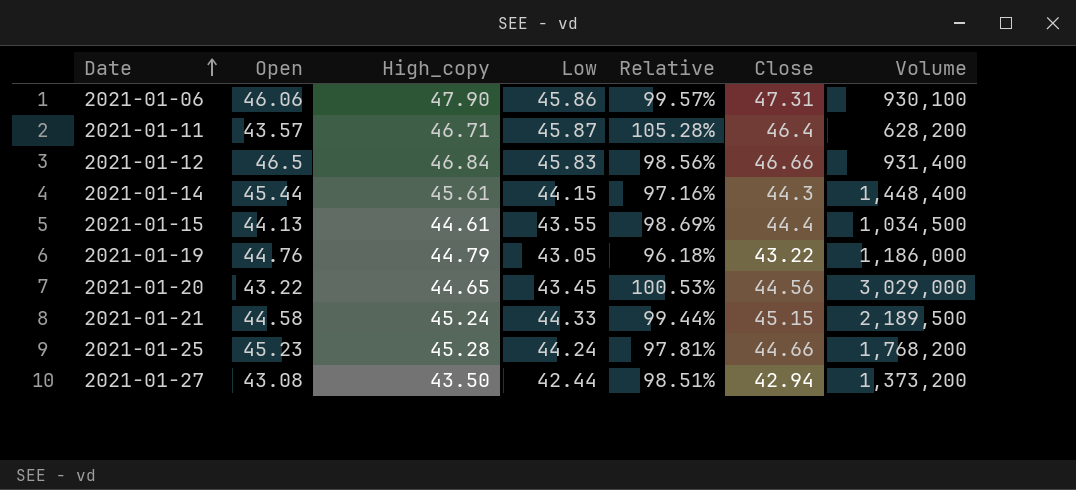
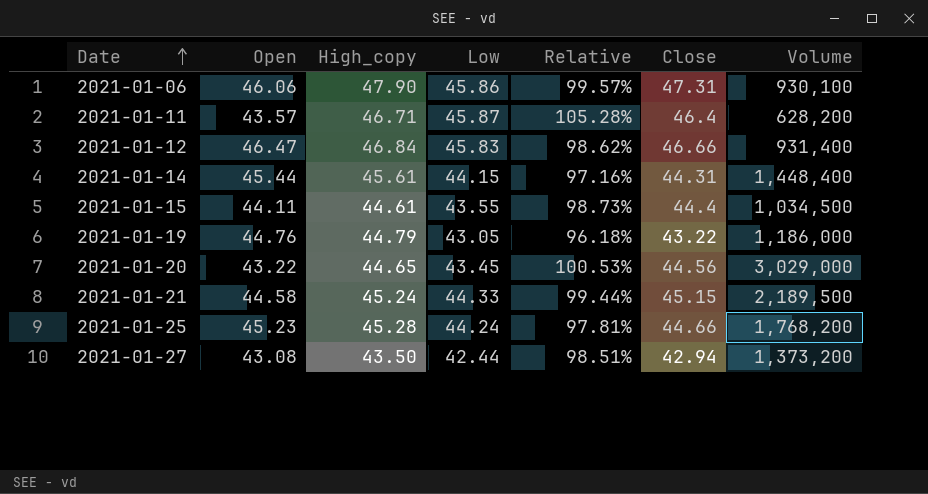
2021-01-12 | Open: 46.5 -> 46.47
2021-01-12 | Relative: 98.56% -> 98.62%
2021-01-14 | Close: 44.3 -> 44.31
2021-01-15 | Open: 44.13 -> 44.11
2021-01-15 | Relative: 98.69% -> 98.73%

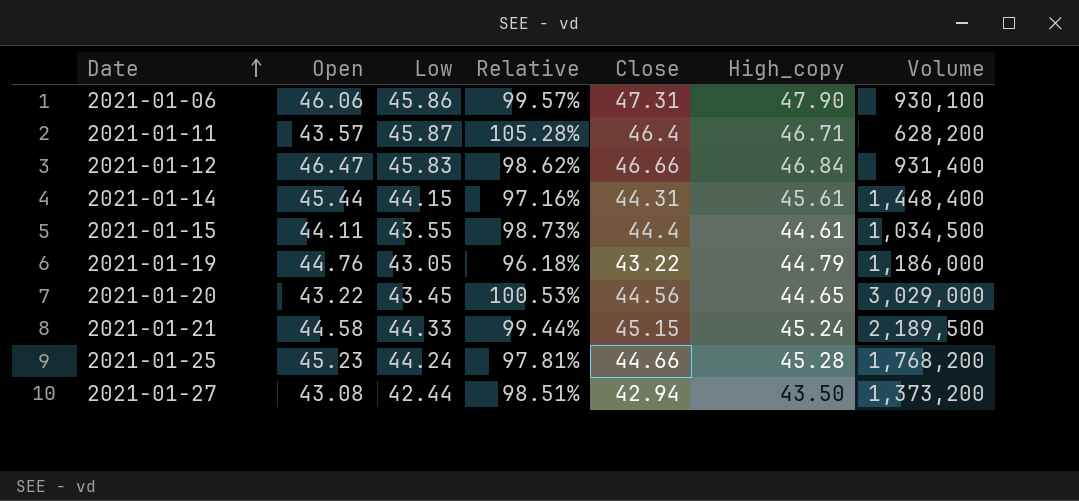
column High_copy | position: 3 -> 6

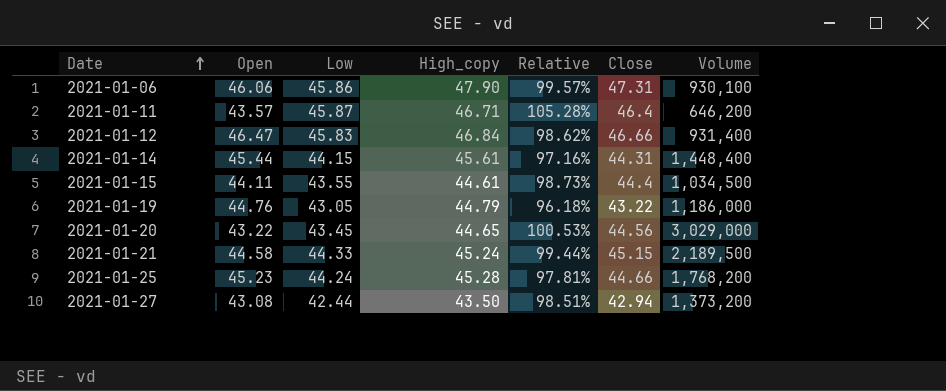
column High_copy | position: 6 -> 4
2021-01-11 | Volume: 628,200 -> 646,200

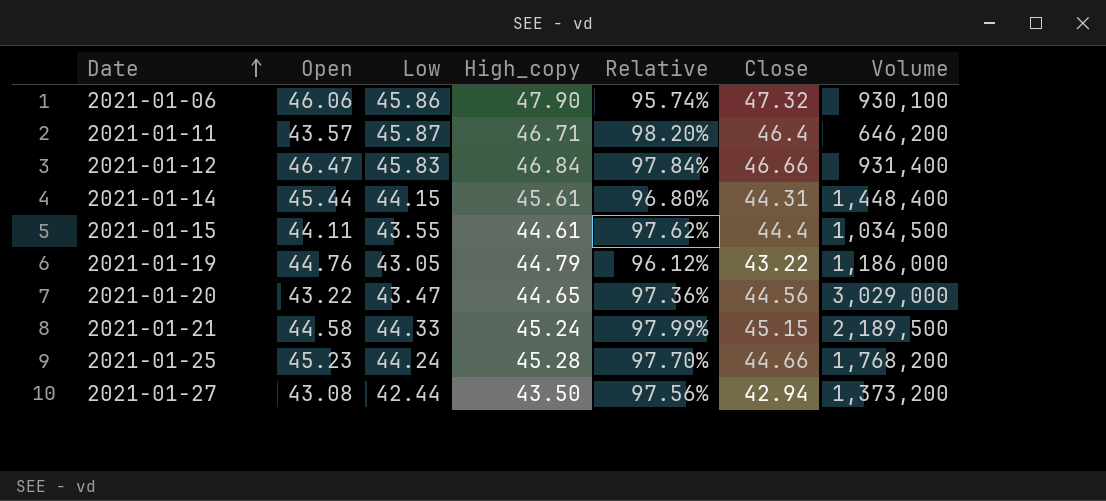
column Relative | formula: [Low] / [Open] -> [Low] / [High_copy]
2021-01-06 | Close: 47.31 -> 47.32
2021-01-20 | Low: 43.45 -> 43.47

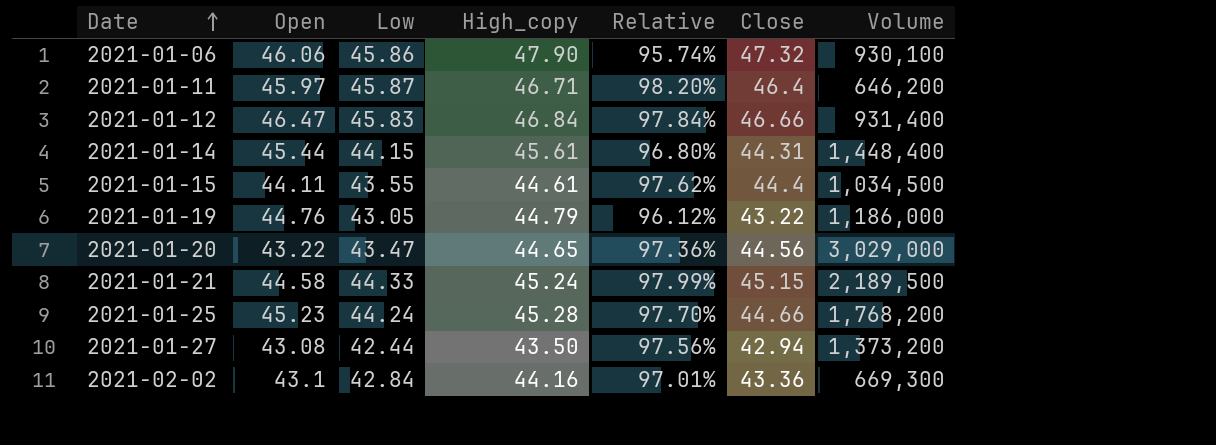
2021-01-11 | Open: 43.57 -> 45.97
row 2021-02-02: none -> 43.1 | 42.84 | 44.16 | 97.01% | 43.36 | 669,300

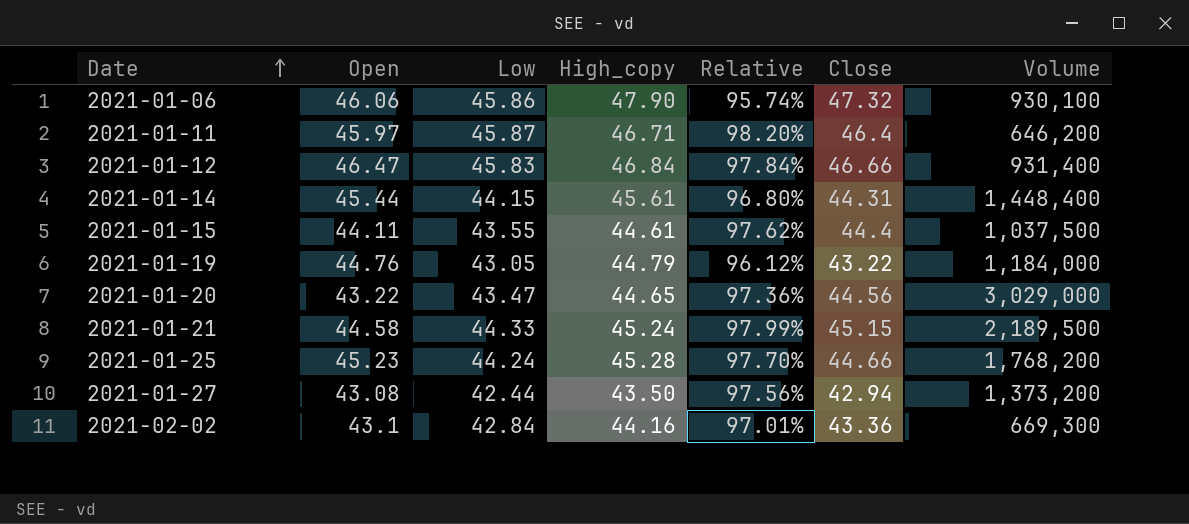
2021-01-15 | Volume: 1,034,500 -> 1,037,500
2021-01-19 | Volume: 1,186,000 -> 1,184,000

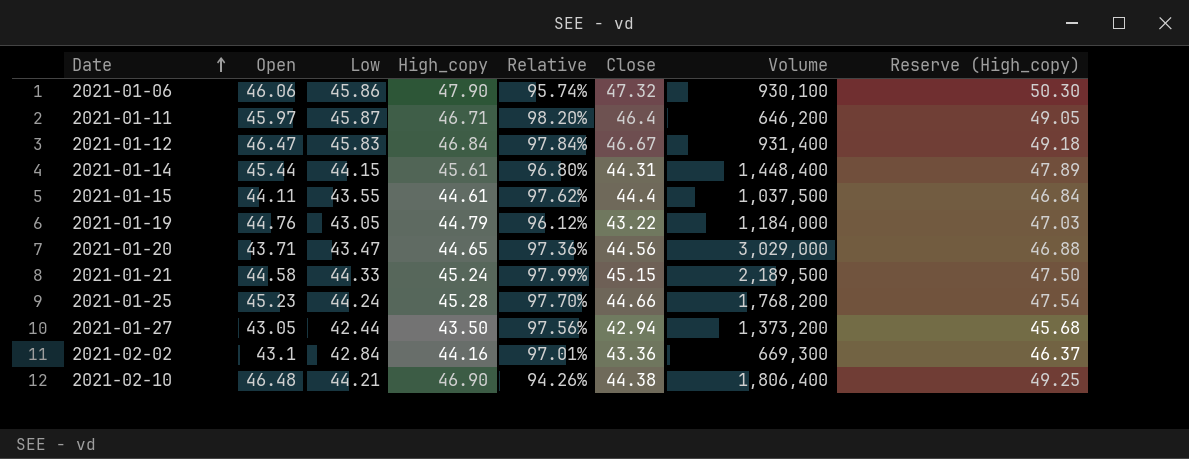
column Reserve (High_copy) | formula: none -> [High_copy] * 1.05
2021-01-12 | Close: 46.66 -> 46.67
2021-01-20 | Open: 43.22 -> 43.71
2021-01-27 | Open: 43.08 -> 43.05
row 2021-02-10: none -> 46.48 | 44.21 | 46.90 | 94.26% | 44.38 | 1,806,400 | 49.25

